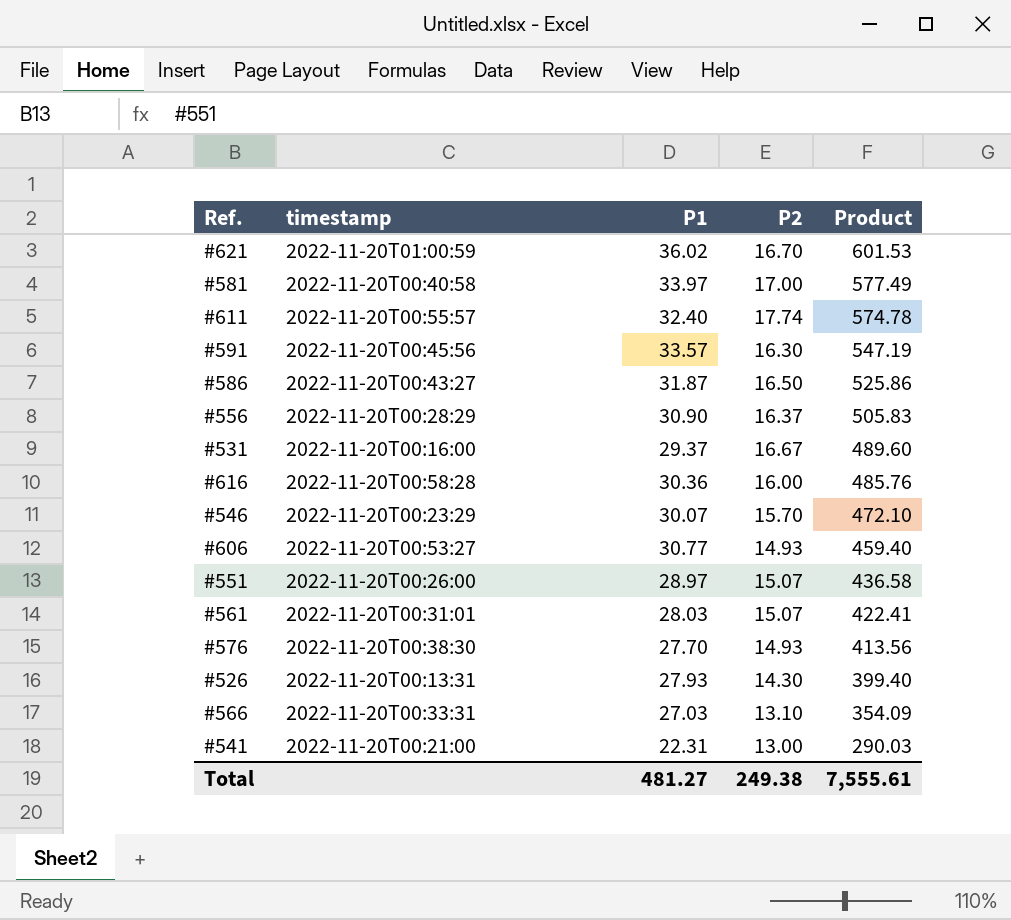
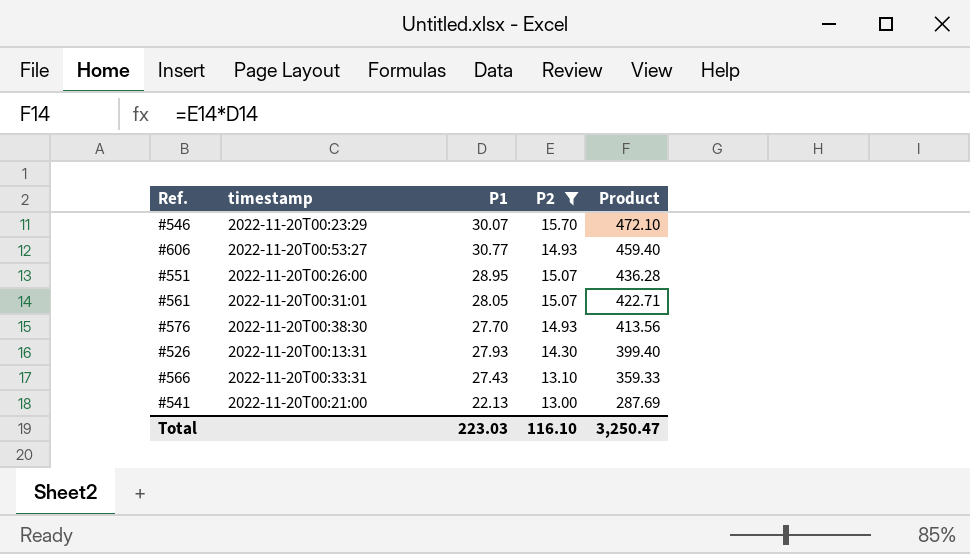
filter: none -> P2 <= 15.70
#551 | P1: 28.97 -> 28.95
#551 | Product: 436.58 -> 436.28
#561 | P1: 28.03 -> 28.05
#561 | Product: 422.41 -> 422.71
#566 | P1: 27.03 -> 27.43
#566 | Product: 354.09 -> 359.33
#541 | P1: 22.31 -> 22.13
#541 | Product: 290.03 -> 287.69
Total | P1: 481.27 -> 223.03
Total | P2: 249.38 -> 116.10
Total | Product: 7,555.61 -> 3,250.47

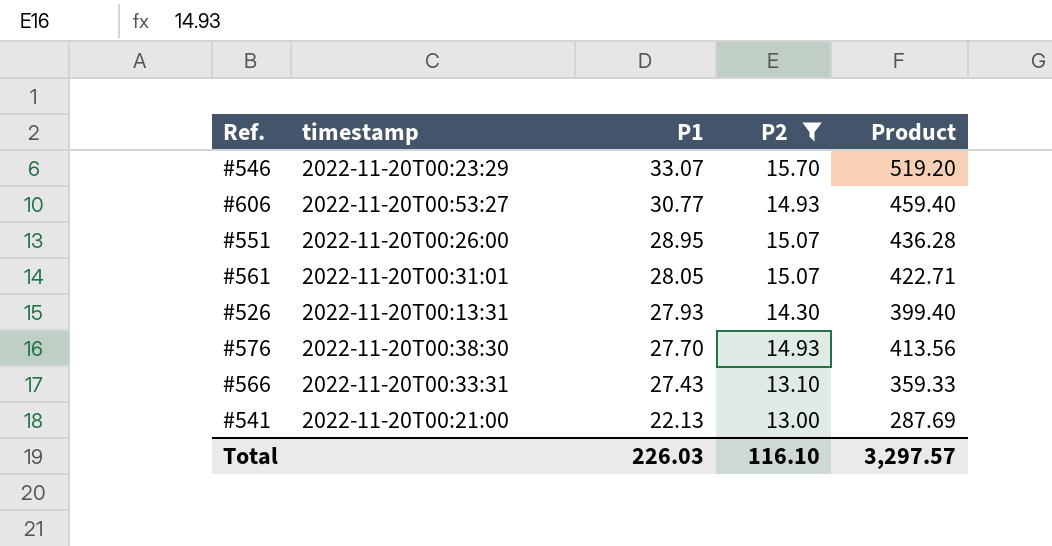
row order: Product descending -> P1 descending
#546 | P1: 30.07 -> 33.07
#546 | Product: 472.10 -> 519.20
Total | P1: 223.03 -> 226.03
Total | Product: 3,250.47 -> 3,297.57

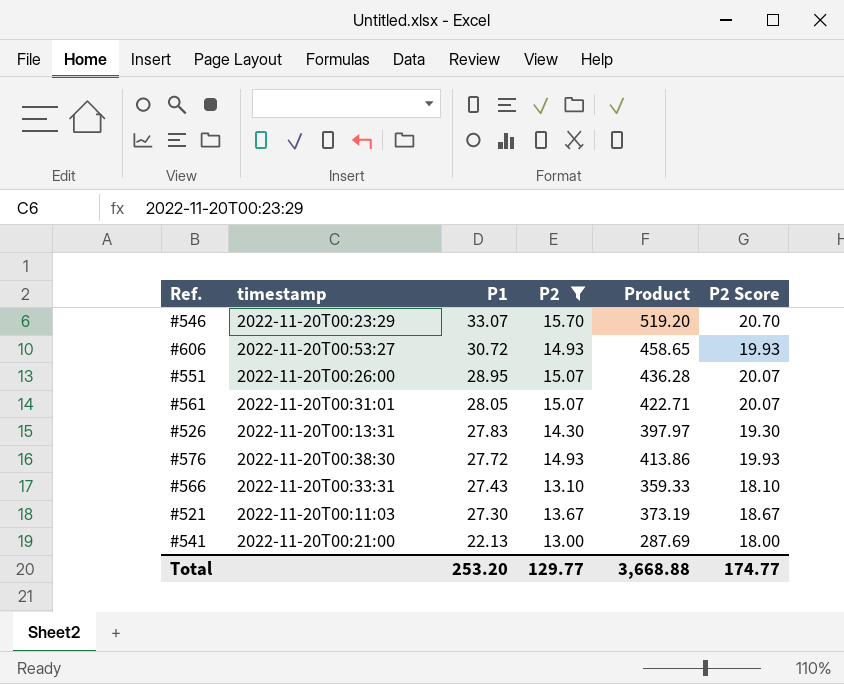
column P2 Score | formula: none -> [P2] + 5
#606 | P1: 30.77 -> 30.72
#606 | Product: 459.40 -> 458.65
#526 | P1: 27.93 -> 27.83
#526 | Product: 399.40 -> 397.97
#576 | P1: 27.70 -> 27.72
#576 | Product: 413.56 -> 413.86
row #521: none -> 2022-11-20T00:11:03 | 27.30 | 13.67 | 373.19 | 18.67
Total | P1: 226.03 -> 253.20
Total | P2: 116.10 -> 129.77
Total | Product: 3,297.57 -> 3,668.88

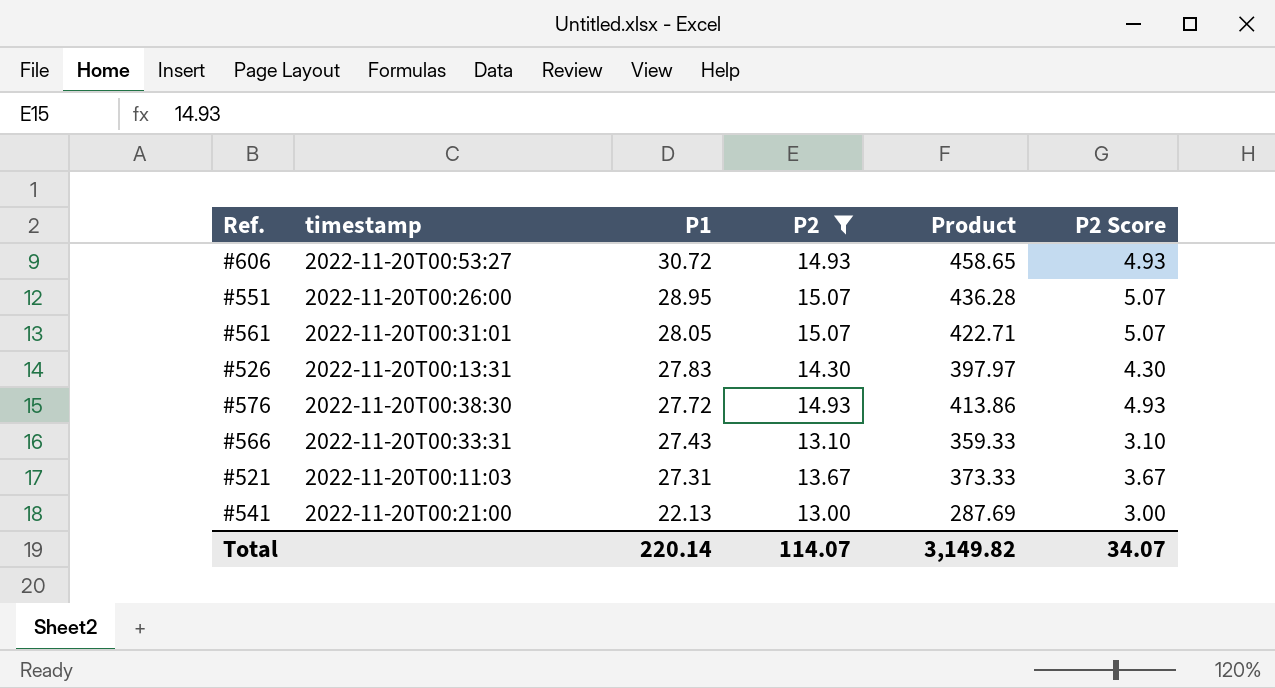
column P2 Score | formula: [P2] + 5 -> [P2] - 10
row #546: 2022-11-20T00:23:29 | 33.07 | 15.70 | 519.20 | 20.70 -> none
#521 | P1: 27.30 -> 27.31
#521 | Product: 373.19 -> 373.33
Total | P1: 253.20 -> 220.14
Total | P2: 129.77 -> 114.07
Total | Product: 3,668.88 -> 3,149.82
Total | P2 Score: 174.77 -> 34.07

